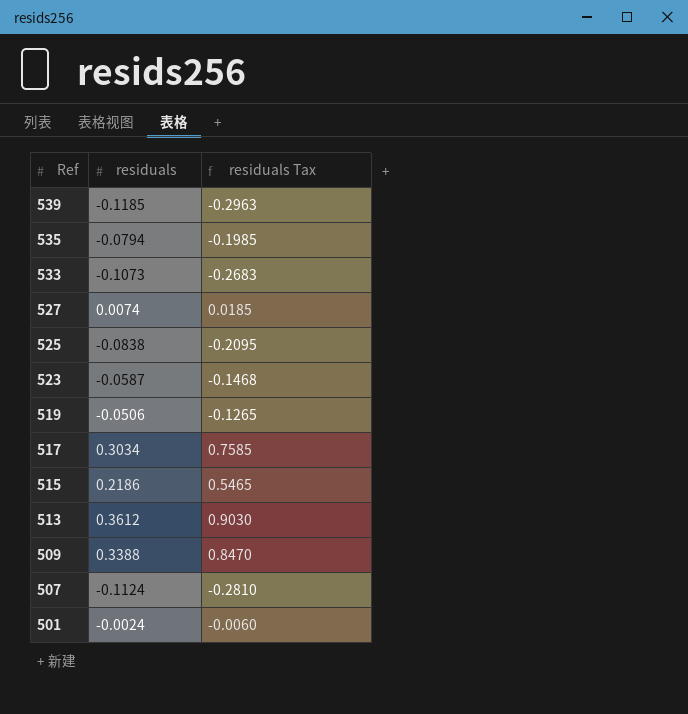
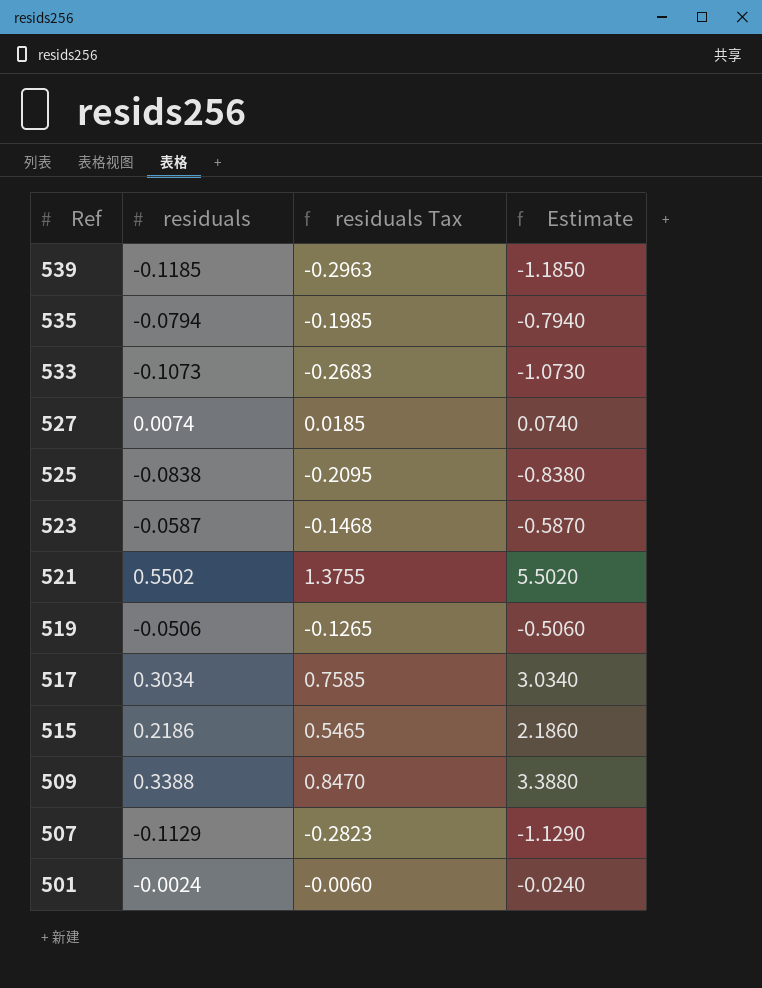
column Estimate | formula: none -> [residuals] * 10
row 513: 0.3612 | 0.9030 -> none
row 521: none -> 0.5502 | 1.3755 | 5.5020
507 | residuals: -0.1124 -> -0.1129
507 | residuals Tax: -0.2810 -> -0.2823

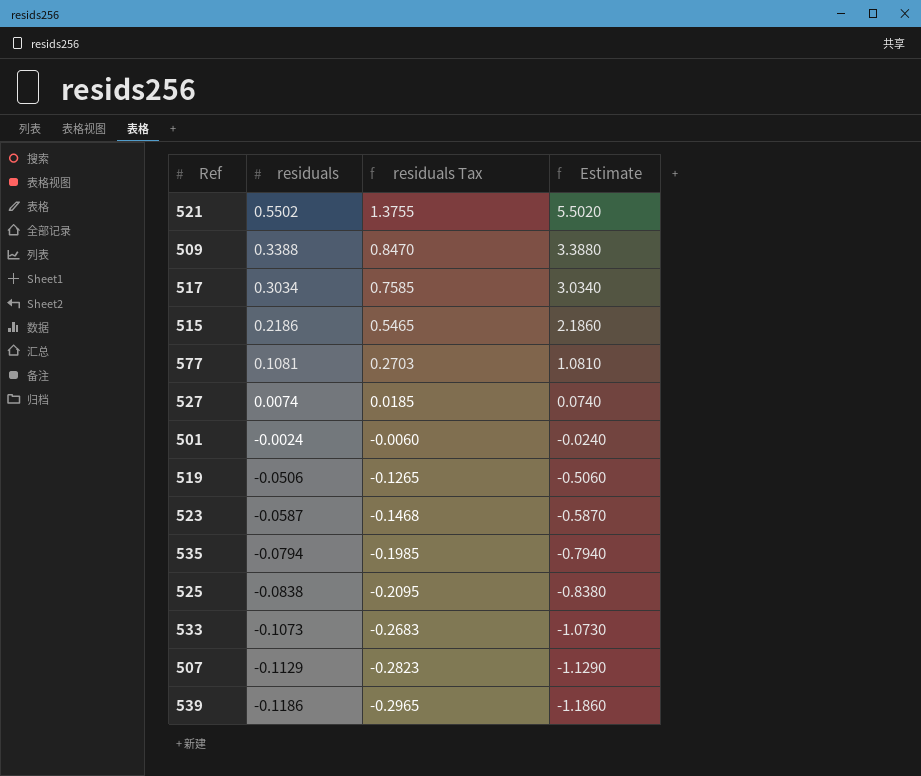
row order: Ref descending -> residuals descending
row 577: none -> 0.1081 | 0.2703 | 1.0810
539 | residuals: -0.1185 -> -0.1186
539 | residuals Tax: -0.2963 -> -0.2965
539 | Estimate: -1.1850 -> -1.1860

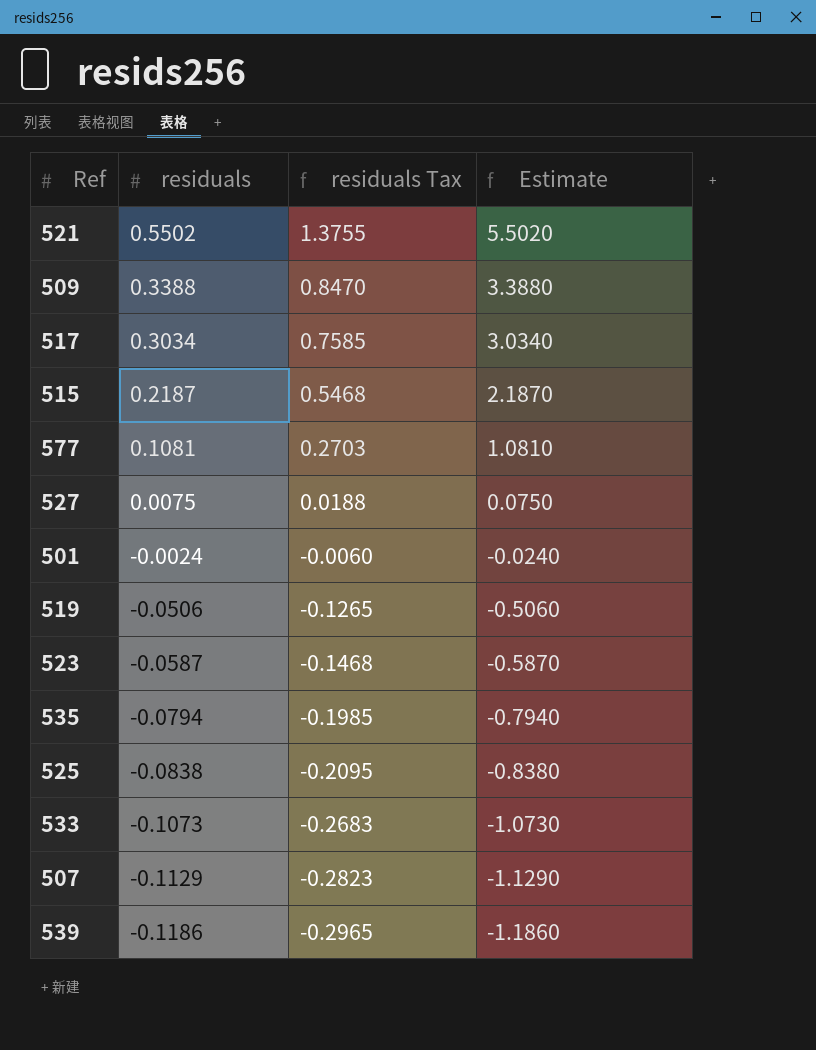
515 | residuals: 0.2186 -> 0.2187
515 | residuals Tax: 0.5465 -> 0.5468
515 | Estimate: 2.1860 -> 2.1870
527 | residuals: 0.0074 -> 0.0075
527 | residuals Tax: 0.0185 -> 0.0188
527 | Estimate: 0.0740 -> 0.0750

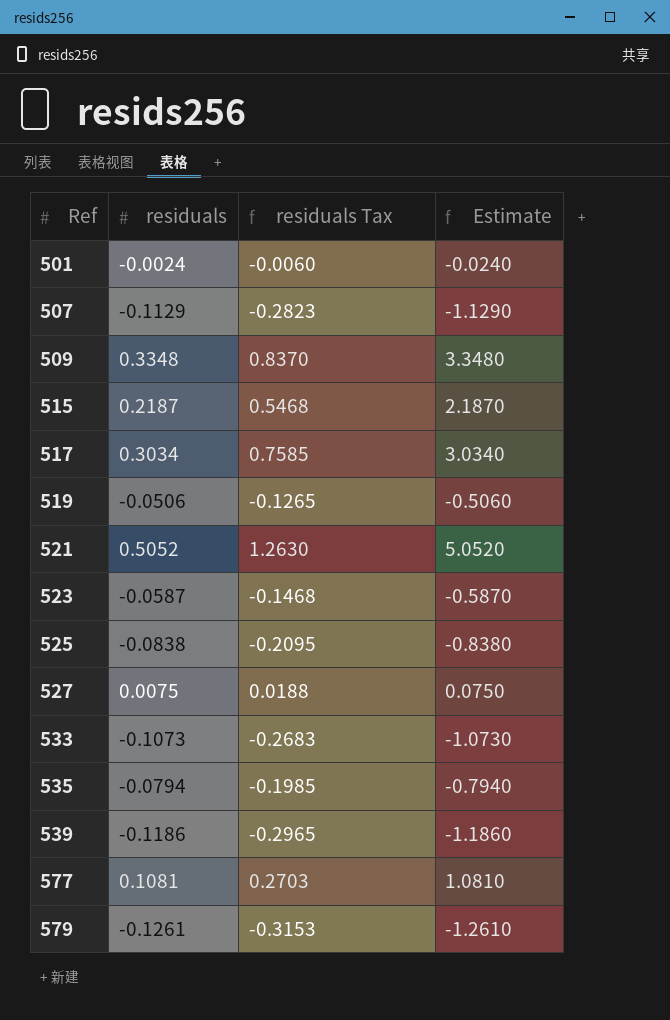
row order: residuals descending -> Ref ascending
509 | residuals: 0.3388 -> 0.3348
509 | residuals Tax: 0.8470 -> 0.8370
509 | Estimate: 3.3880 -> 3.3480
521 | residuals: 0.5502 -> 0.5052
521 | residuals Tax: 1.3755 -> 1.2630
521 | Estimate: 5.5020 -> 5.0520
row 579: none -> -0.1261 | -0.3153 | -1.2610

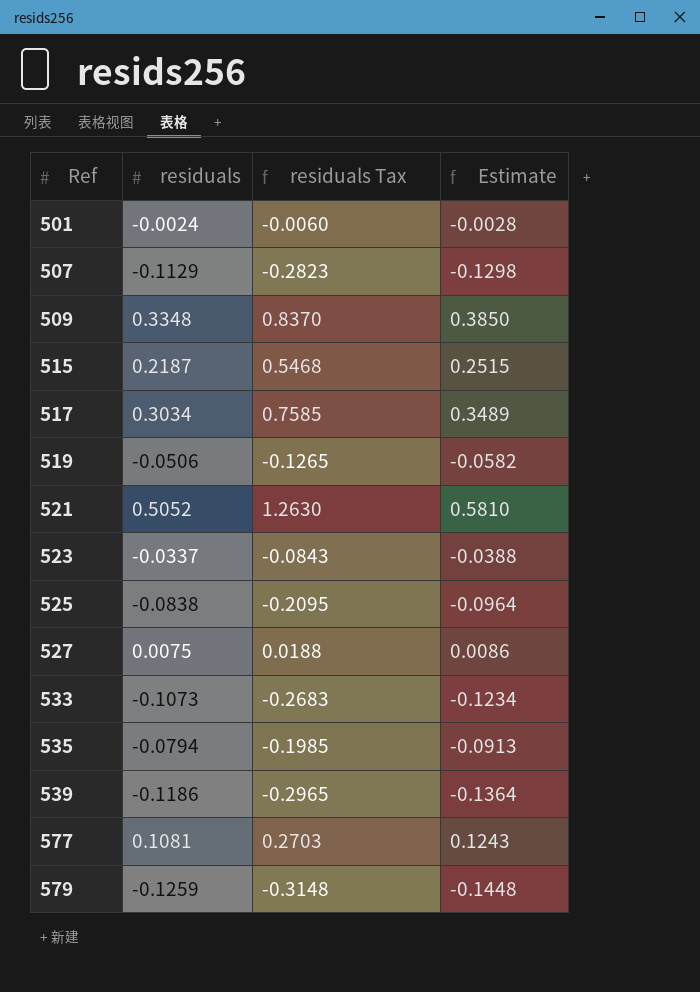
column Estimate | formula: [residuals] * 10 -> [residuals] * 1.15
523 | residuals: -0.0587 -> -0.0337
523 | residuals Tax: -0.1468 -> -0.0843
579 | residuals: -0.1261 -> -0.1259
579 | residuals Tax: -0.3153 -> -0.3148

